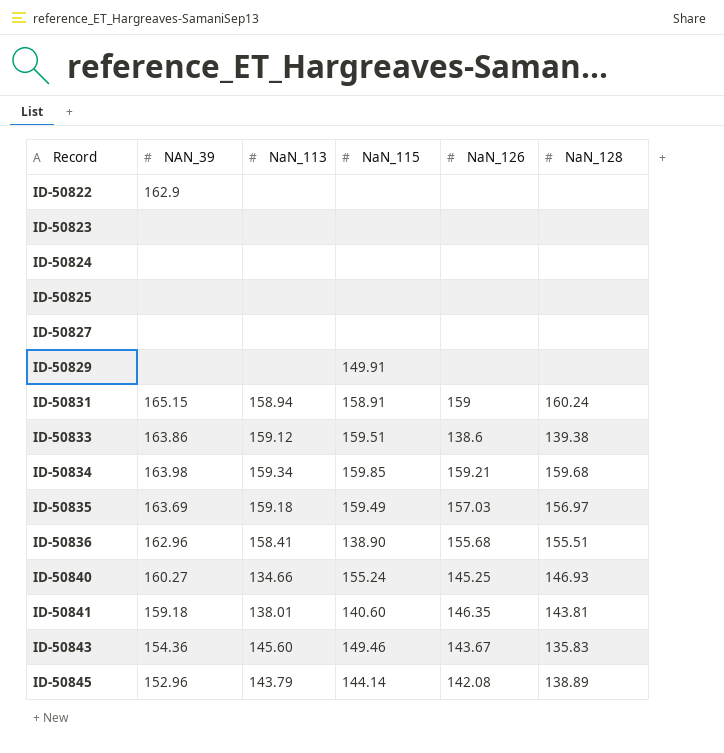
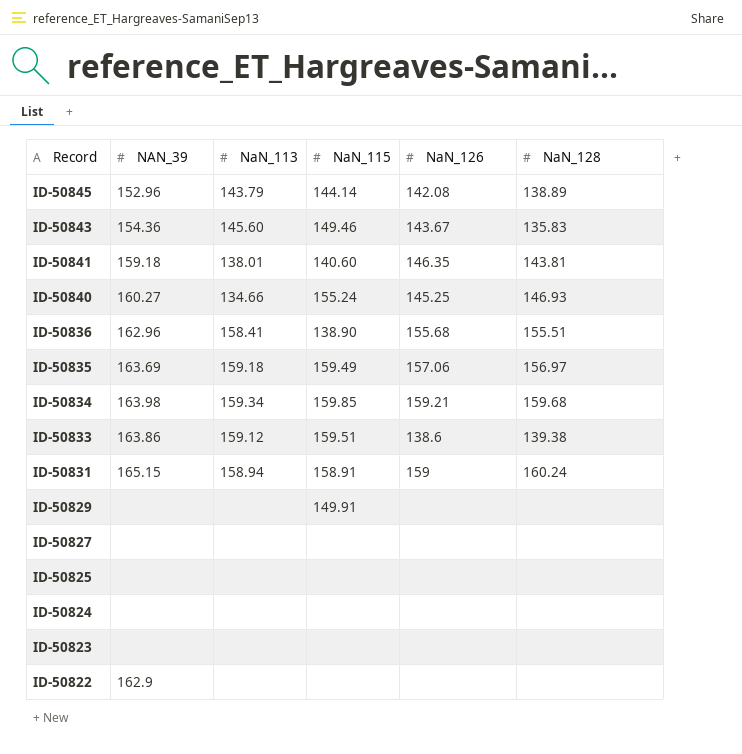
row order: Record ascending -> Record descending
ID-50835 | NaN_126: 157.03 -> 157.06

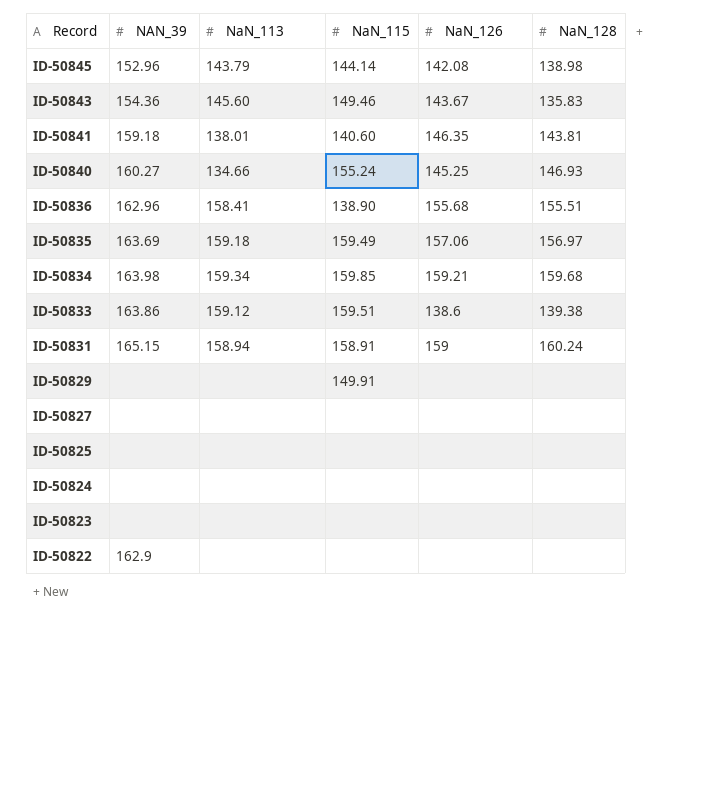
ID-50845 | NaN_128: 138.89 -> 138.98

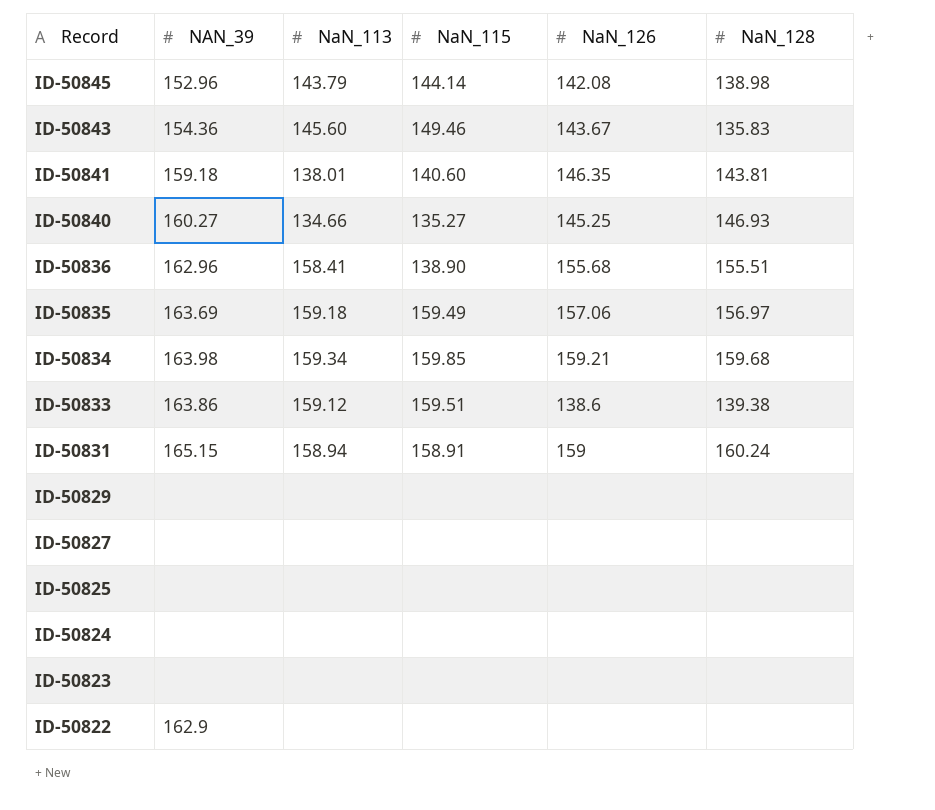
ID-50840 | NaN_115: 155.24 -> 135.27
ID-50829 | NaN_115: 149.91 -> none

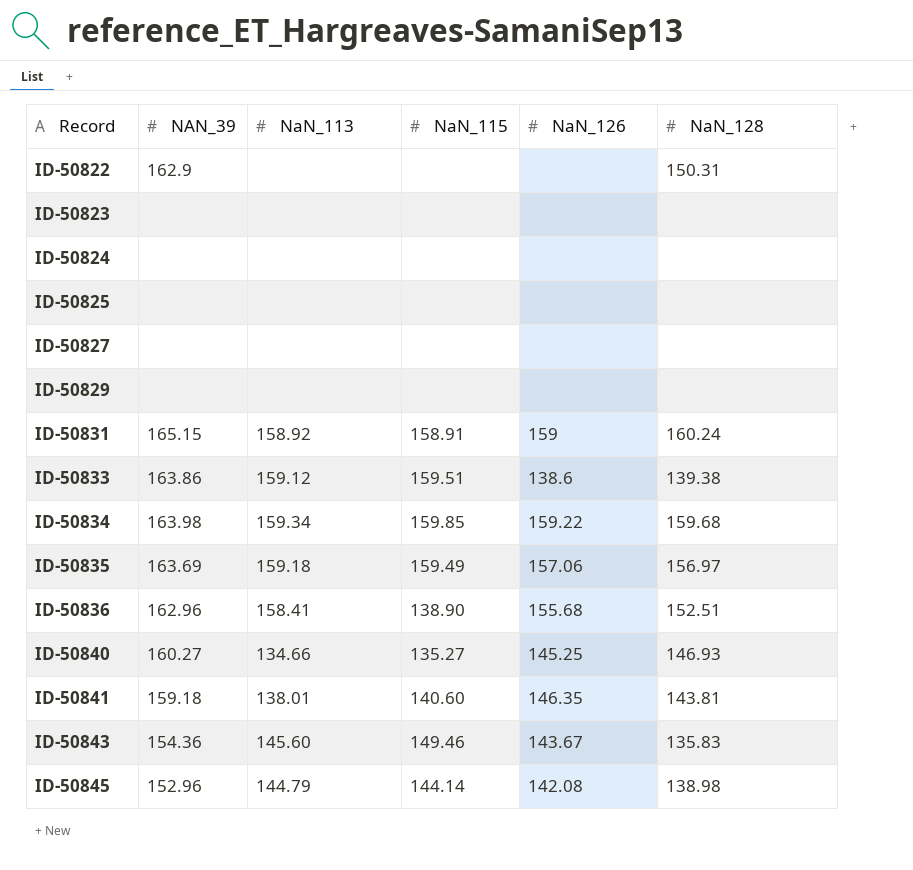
row order: Record descending -> Record ascending
ID-50822 | NaN_128: none -> 150.31
ID-50831 | NaN_113: 158.94 -> 158.92
ID-50834 | NaN_126: 159.21 -> 159.22
ID-50836 | NaN_128: 155.51 -> 152.51
ID-50845 | NaN_113: 143.79 -> 144.79

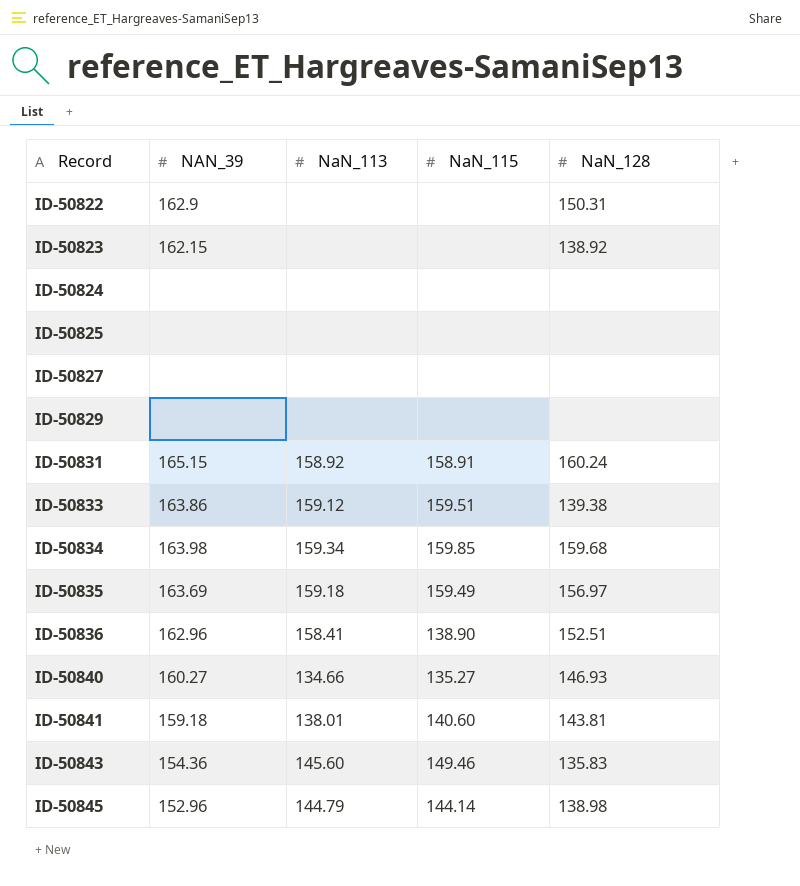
column NaN_126 | position: 5 -> none
ID-50823 | NAN_39: none -> 162.15
ID-50823 | NaN_128: none -> 138.92

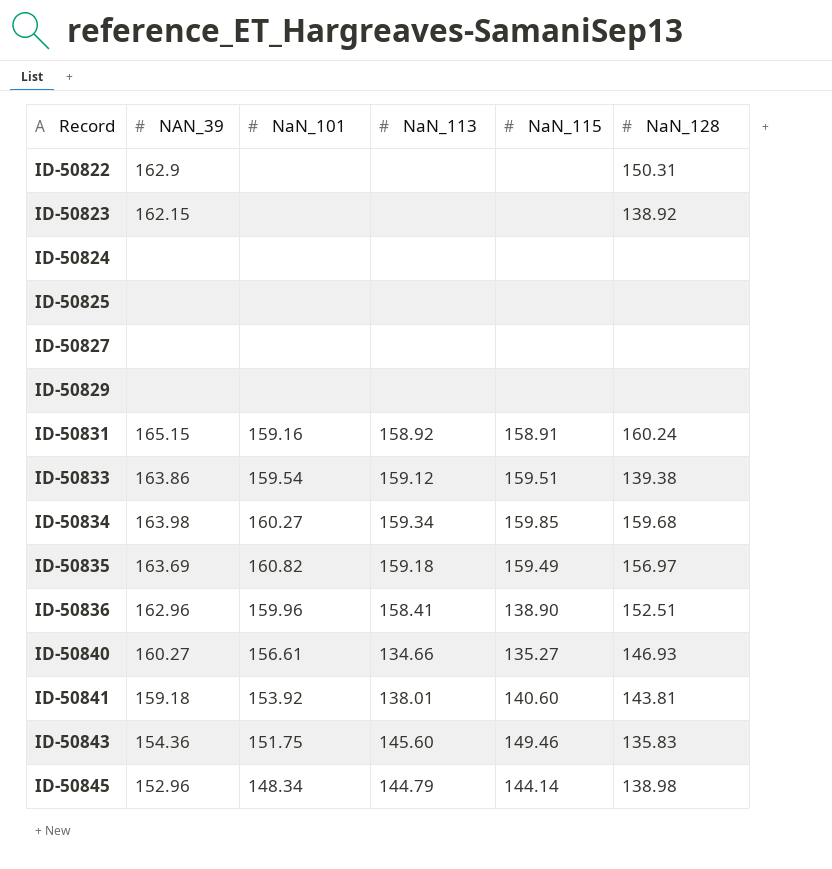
column NaN_101 | position: none -> 3

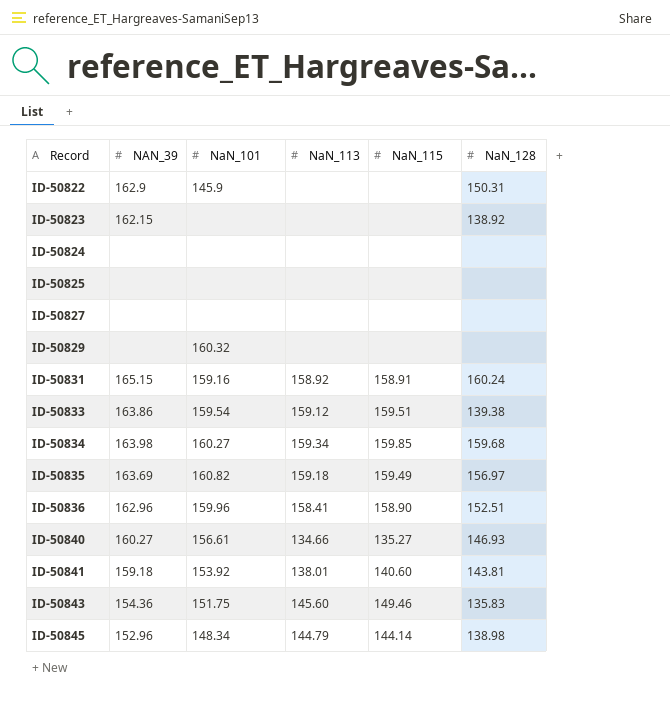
ID-50822 | NaN_101: none -> 145.9
ID-50829 | NaN_101: none -> 160.32
ID-50836 | NaN_115: 138.90 -> 158.90

